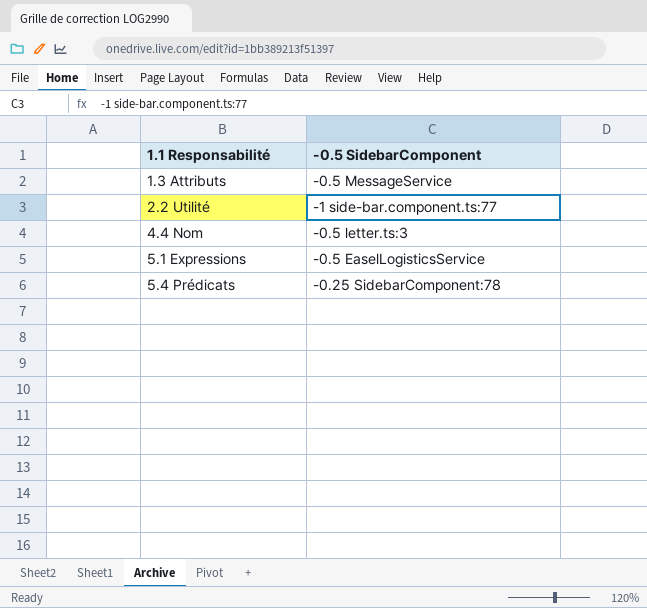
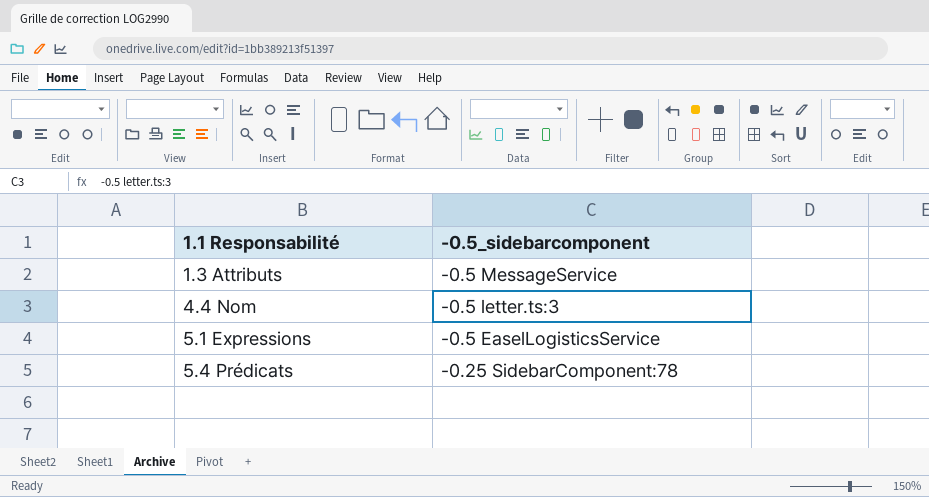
column name: -0.5 SidebarComponent -> -0.5_sidebarcomponent
row 2.2 Utilité: -1 side-bar.component.ts:77 -> none

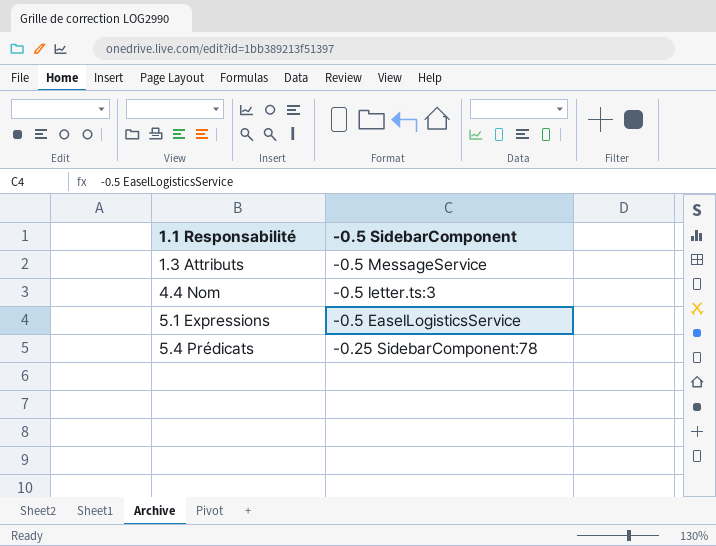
column name: -0.5_sidebarcomponent -> -0.5 SidebarComponent

